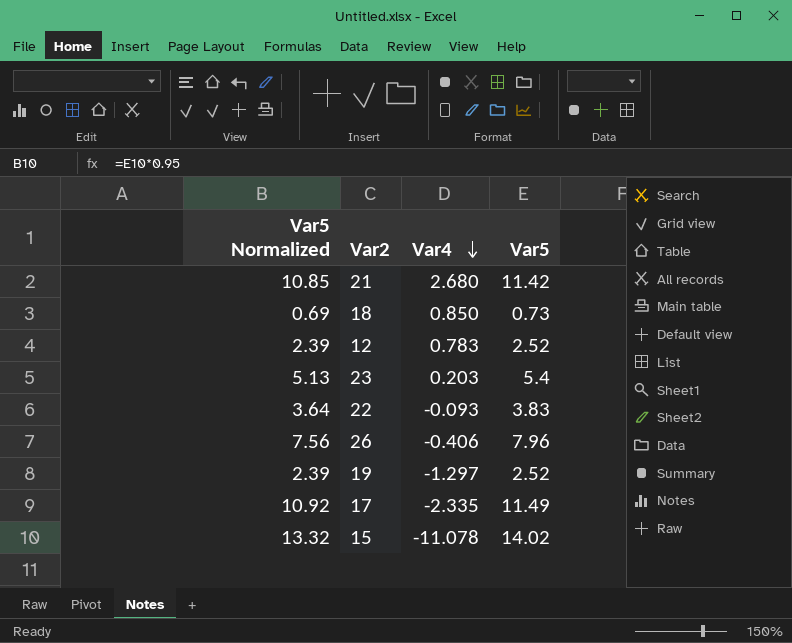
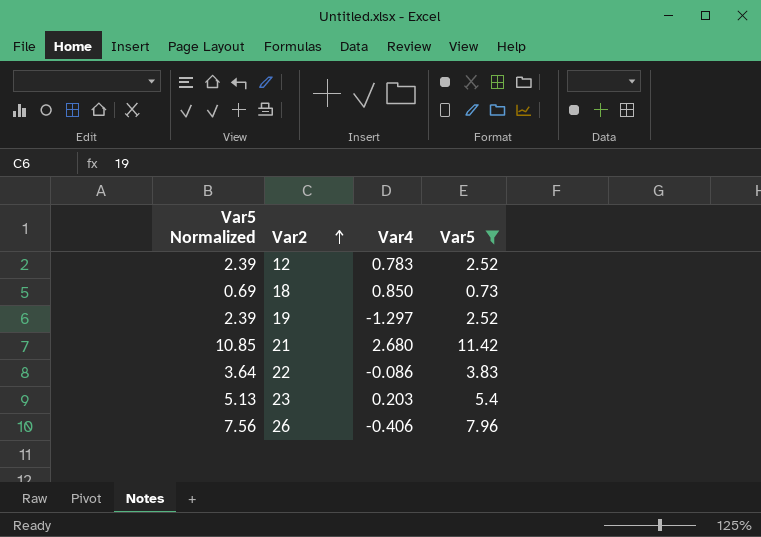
filter: none -> Var5 <= 11.42
row order: Var4 descending -> Var2 ascending
22 | Var4: -0.093 -> -0.086

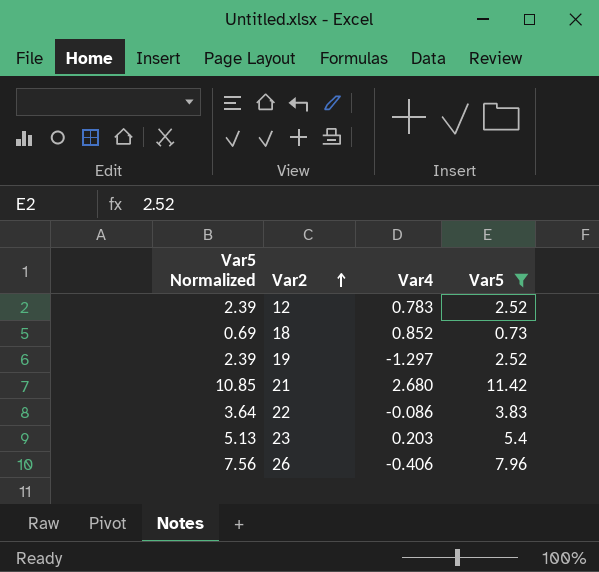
18 | Var4: 0.850 -> 0.852

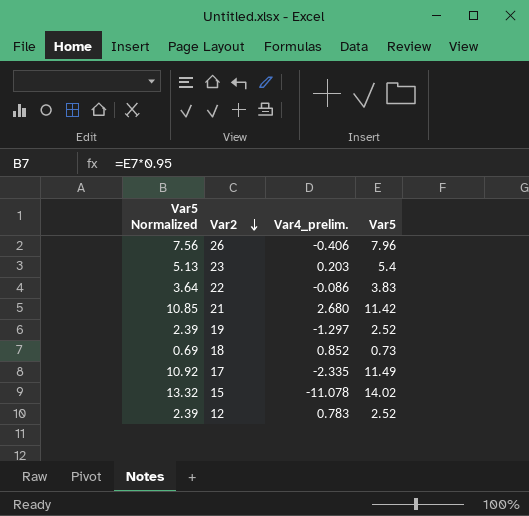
filter: Var5 <= 11.42 -> none
row order: Var2 ascending -> Var2 descending
column name: Var4 -> Var4_prelim.

